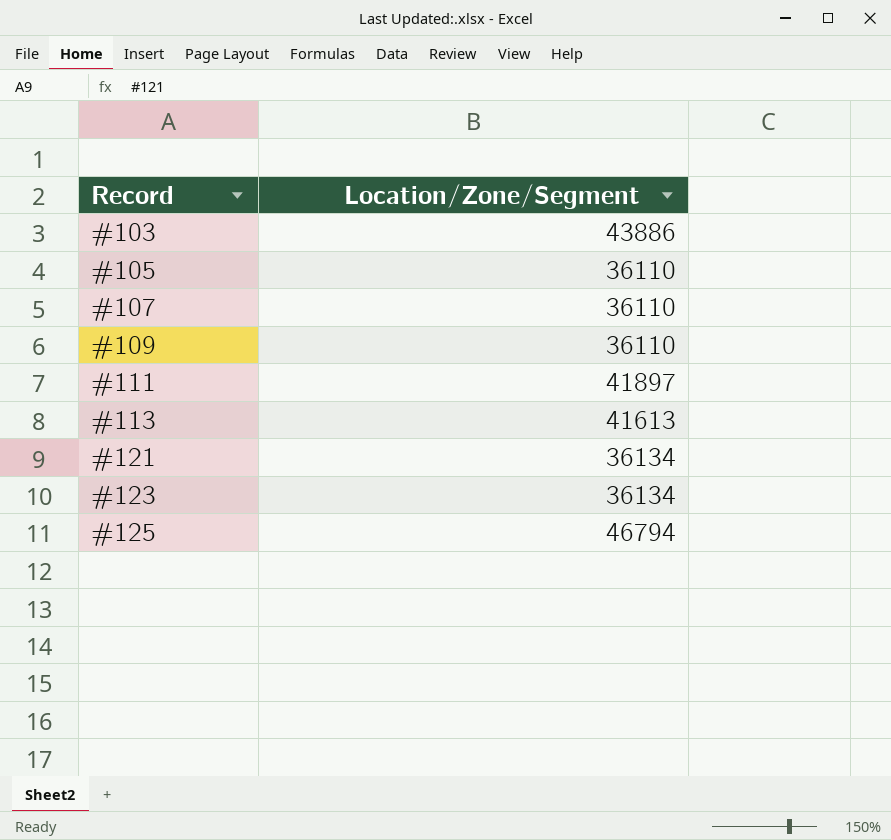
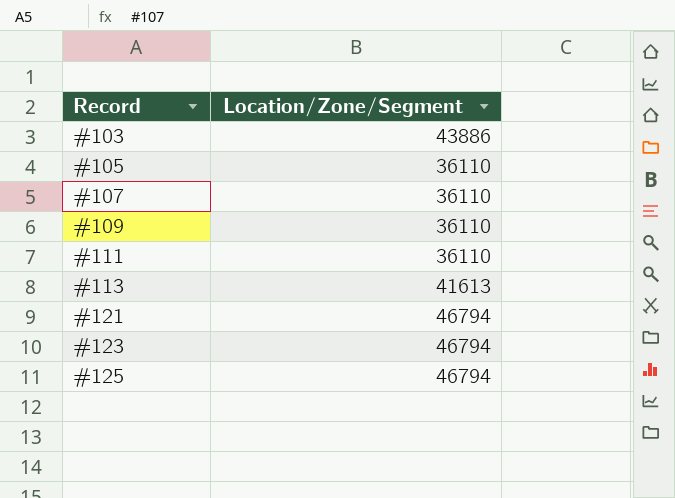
#111 | Location/Zone/Segment: 41897 -> 36110
#121 | Location/Zone/Segment: 36134 -> 46794
#123 | Location/Zone/Segment: 36134 -> 46794

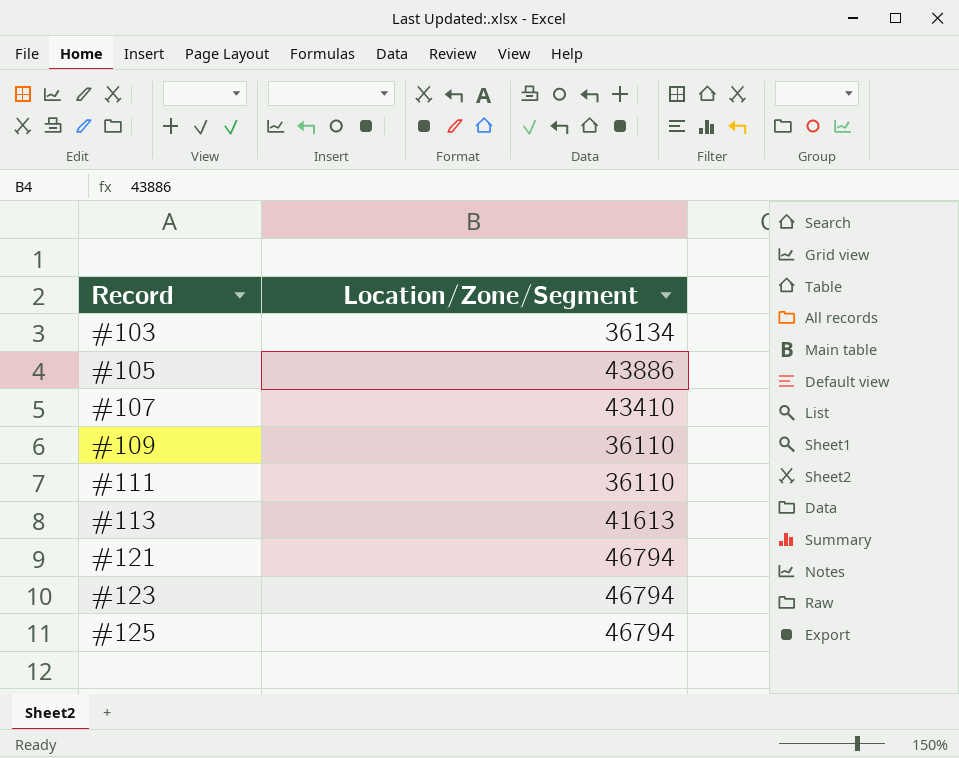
#103 | Location/Zone/Segment: 43886 -> 36134
#105 | Location/Zone/Segment: 36110 -> 43886
#107 | Location/Zone/Segment: 36110 -> 43410

